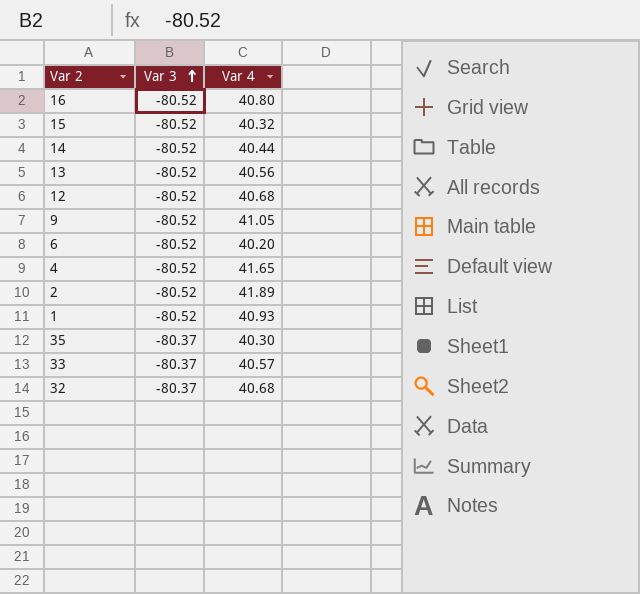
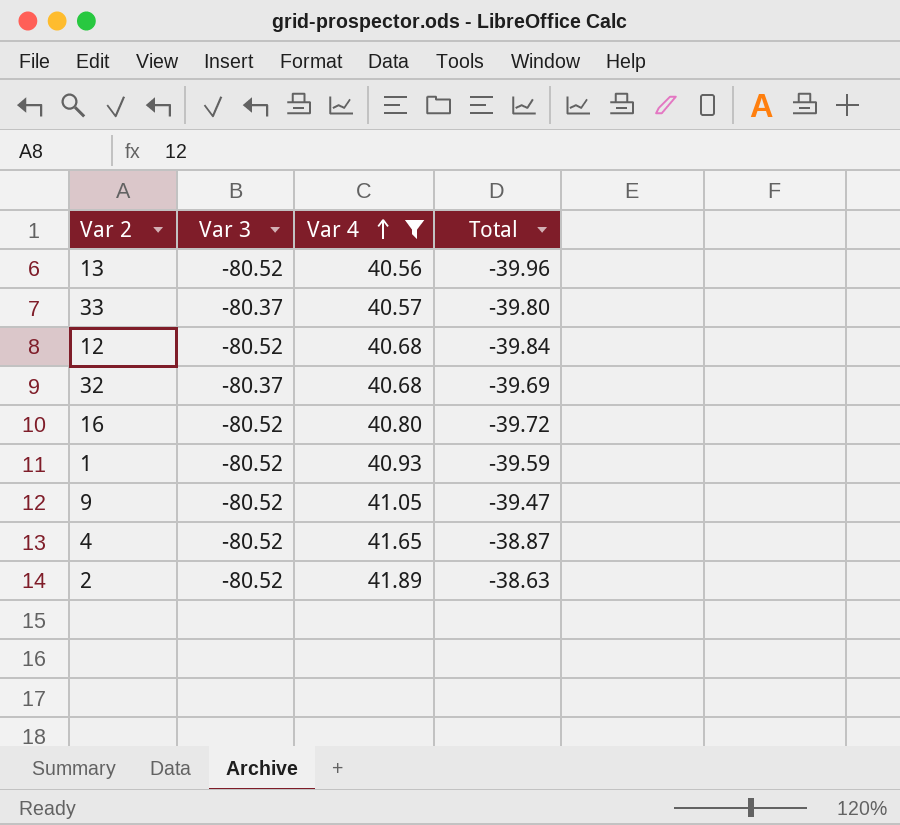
filter: none -> Var 4 >= 40.56
row order: Var 3 ascending -> Var 4 ascending
column Total | formula: none -> [Var 3] + [Var 4]

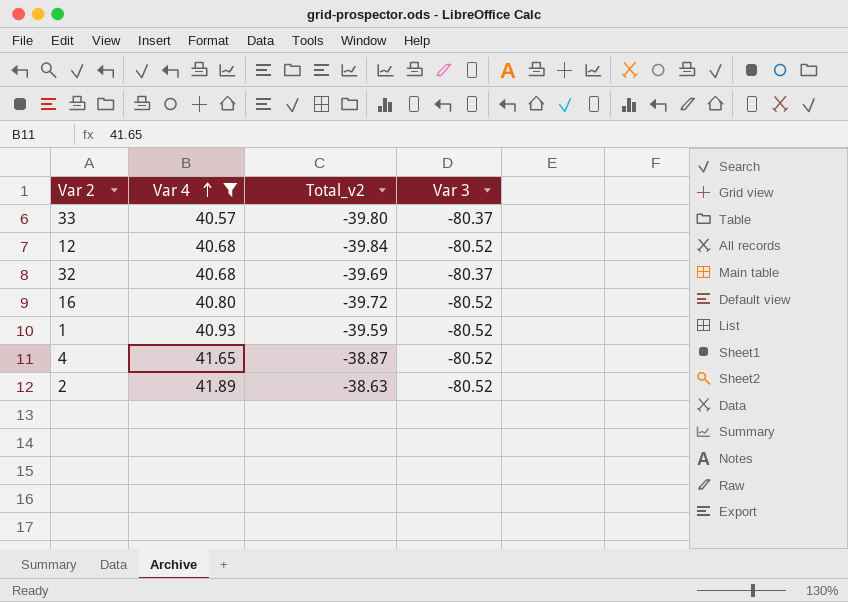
column name: Total -> Total_v2
column Var 3 | position: 2 -> 4
row 13: -80.52 | 40.56 | -39.96 -> none
row 9: -80.52 | 41.05 | -39.47 -> none

